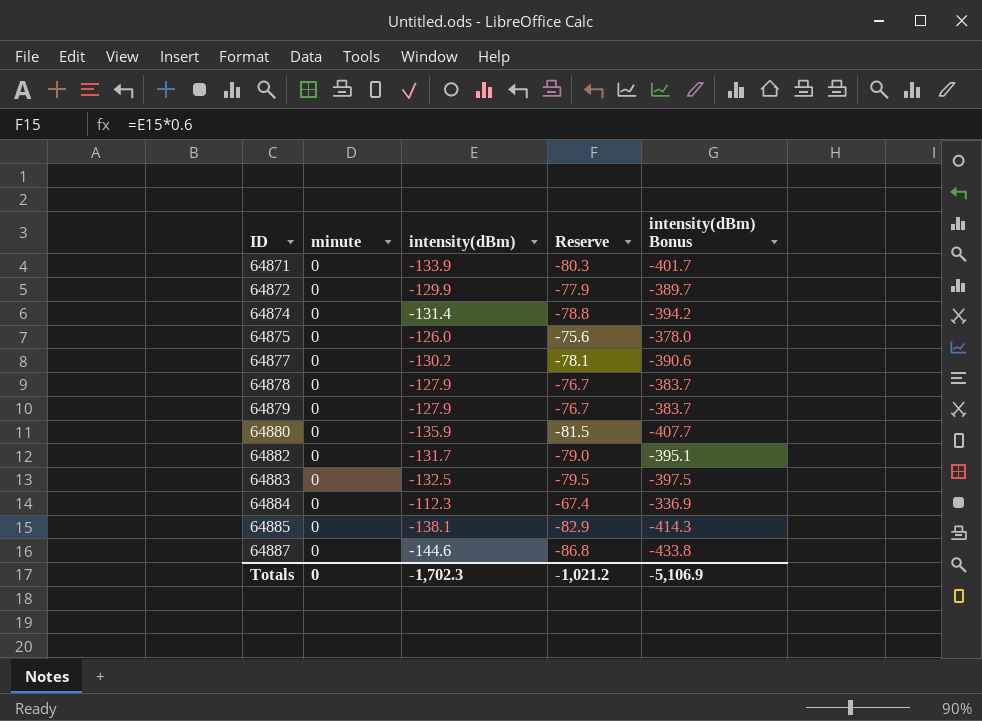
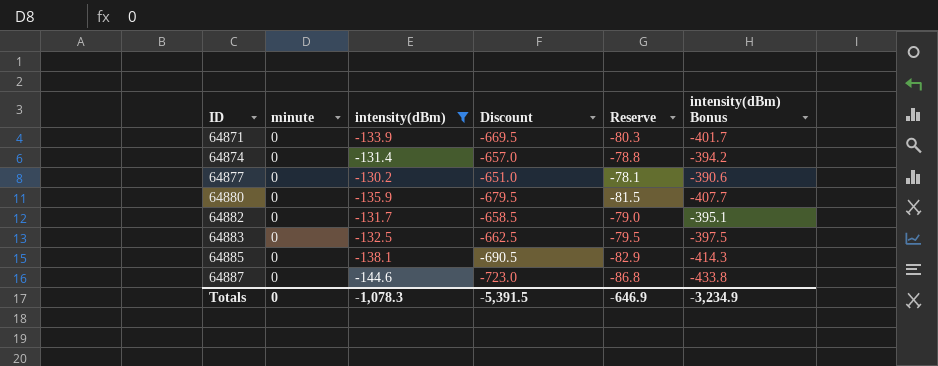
filter: none -> intensity(dBm) <= -130.2
column Discount | formula: none -> [intensity(dBm)] * 5
Totals | intensity(dBm): -1,702.3 -> -1,078.3
Totals | Reserve: -1,021.2 -> -646.9
Totals | intensity(dBm) Bonus: -5,106.9 -> -3,234.9

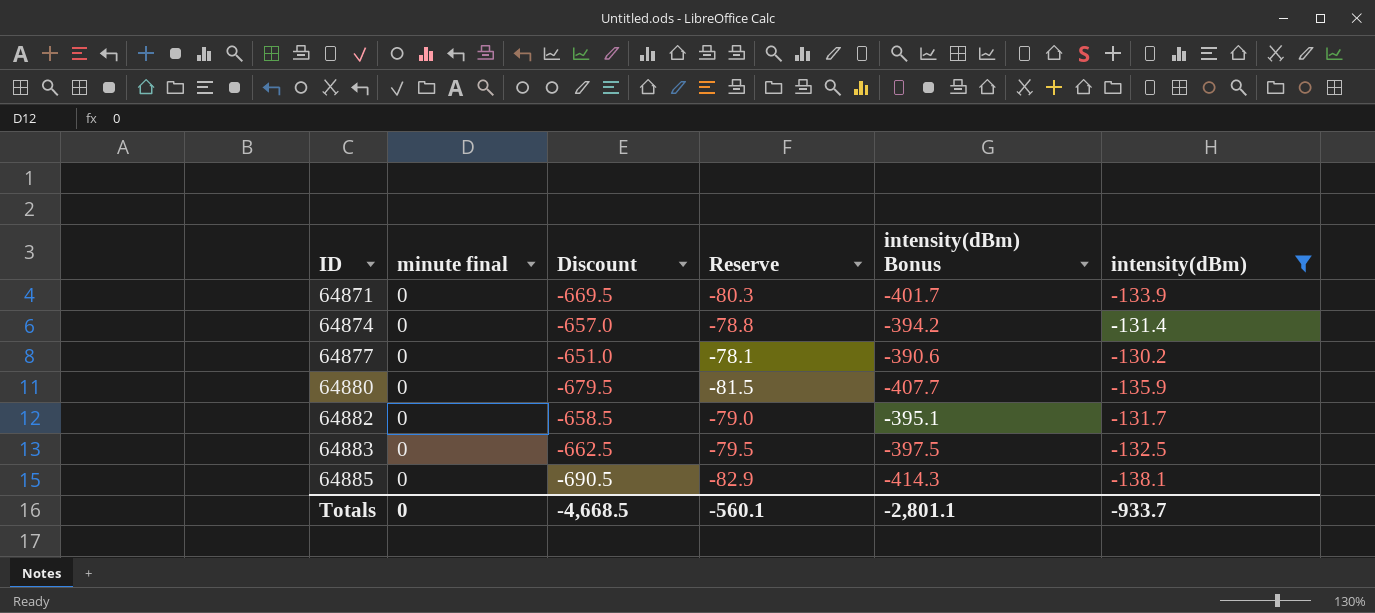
column name: minute -> minute final
column intensity(dBm) | position: 3 -> 6
row 64887: 0 | -144.6 | -723.0 | -86.8 | -433.8 -> none
Totals | Discount: -5,391.5 -> -4,668.5
Totals | Reserve: -646.9 -> -560.1
Totals | intensity(dBm) Bonus: -3,234.9 -> -2,801.1
Totals | intensity(dBm): -1,078.3 -> -933.7

